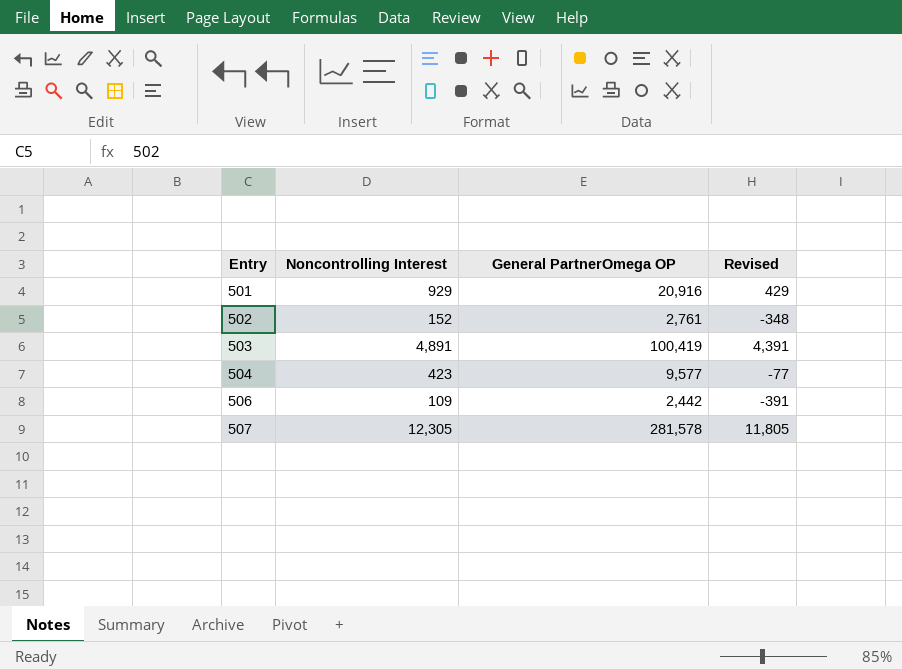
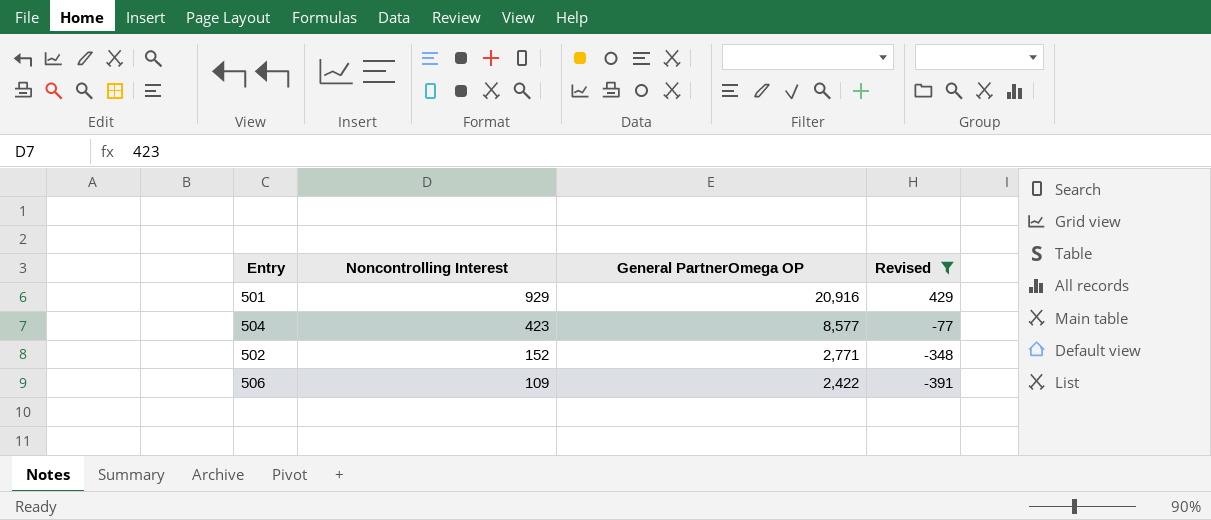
filter: none -> Revised <= 429
row order: Entry ascending -> Noncontrolling Interest descending
504 | General PartnerOmega OP: 9,577 -> 8,577
502 | General PartnerOmega OP: 2,761 -> 2,771
506 | General PartnerOmega OP: 2,442 -> 2,422

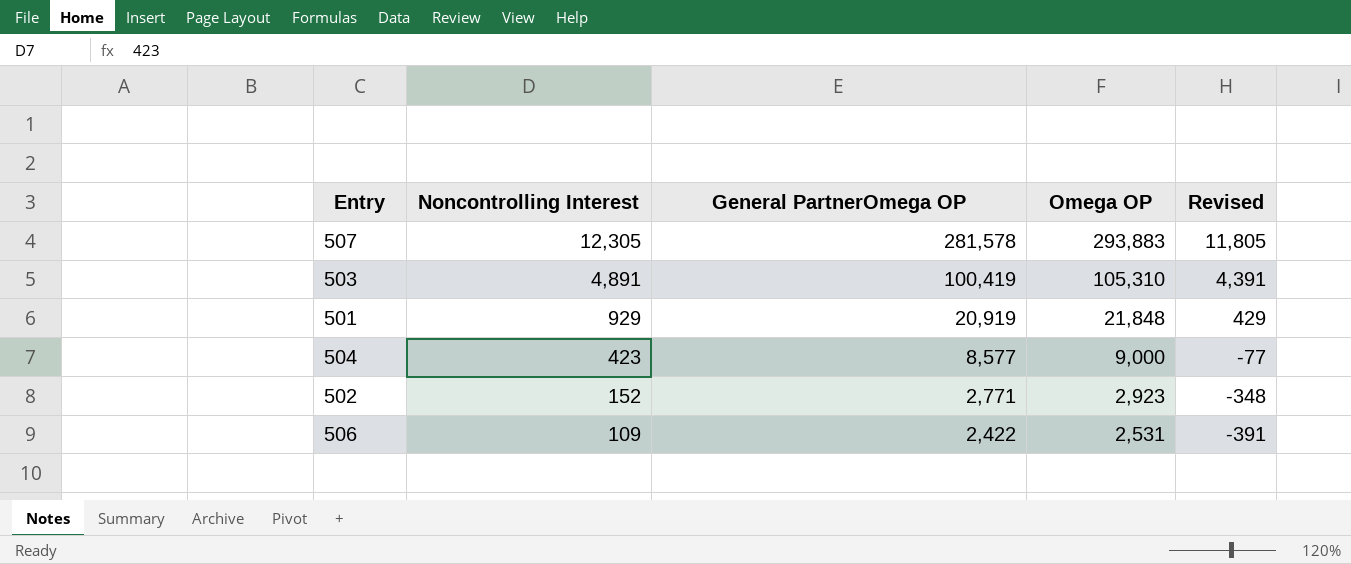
filter: Revised <= 429 -> none
column Omega OP | formula: none -> [Noncontrolling Interest] + [General PartnerOmega OP]
501 | General PartnerOmega OP: 20,916 -> 20,919

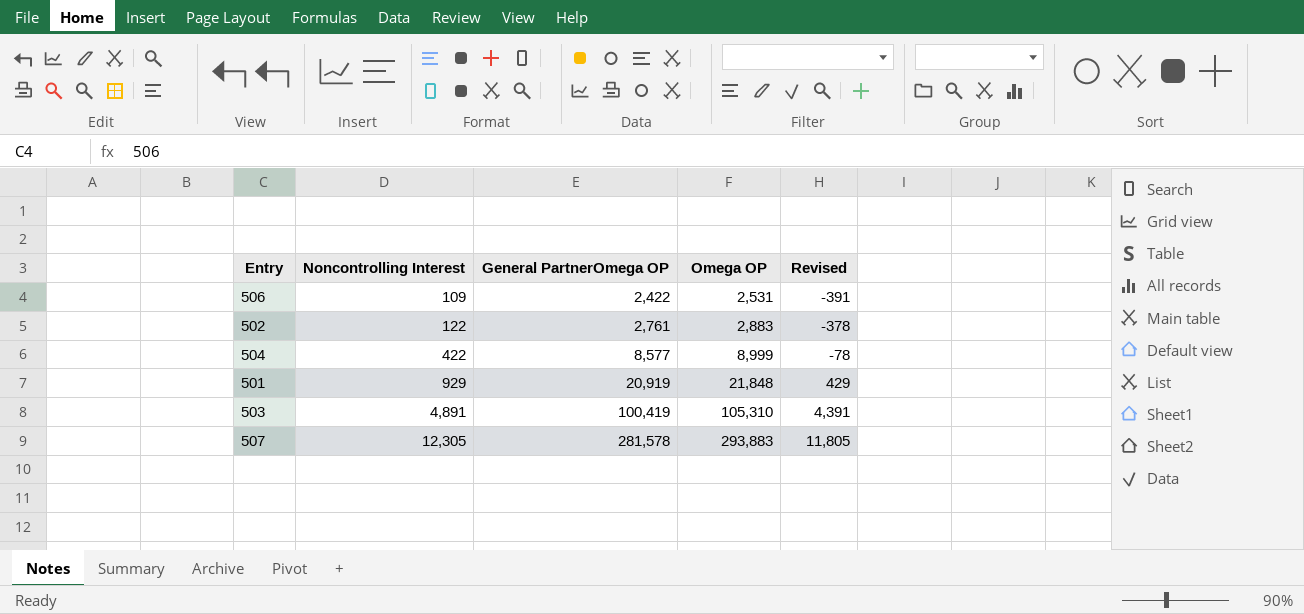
row order: Noncontrolling Interest descending -> Noncontrolling Interest ascending
502 | Noncontrolling Interest: 152 -> 122
502 | General PartnerOmega OP: 2,771 -> 2,761
502 | Omega OP: 2,923 -> 2,883
502 | Revised: -348 -> -378
504 | Noncontrolling Interest: 423 -> 422
504 | Omega OP: 9,000 -> 8,999
504 | Revised: -77 -> -78

